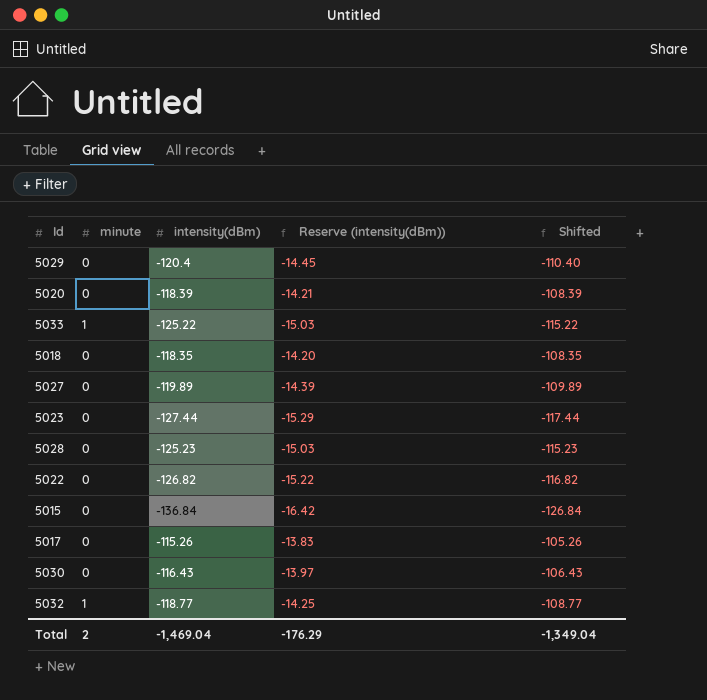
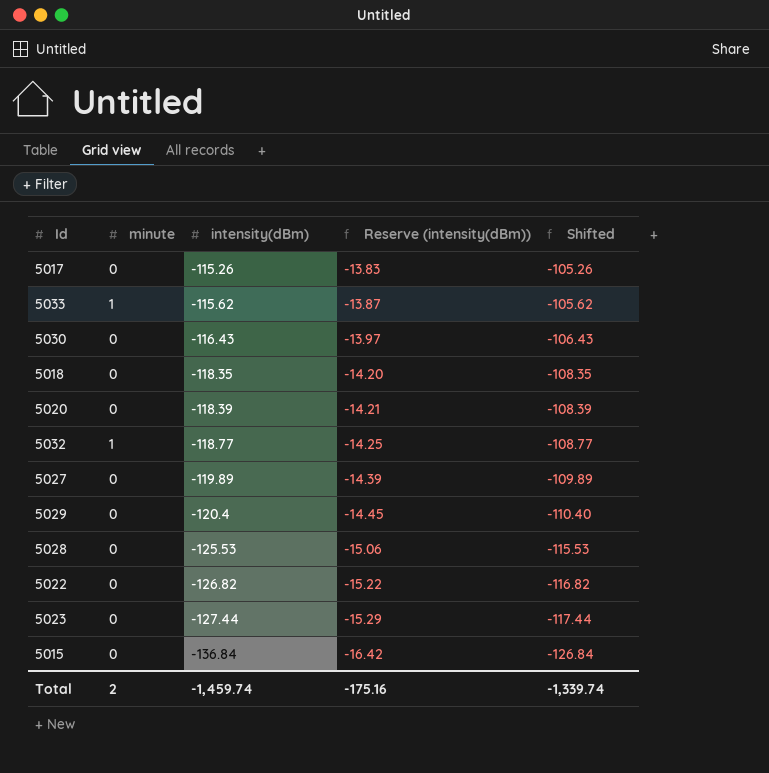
row order: none -> intensity(dBm) descending
5033 | intensity(dBm): -125.22 -> -115.62
5033 | Reserve (intensity(dBm)): -15.03 -> -13.87
5033 | Shifted: -115.22 -> -105.62
5028 | intensity(dBm): -125.23 -> -125.53
5028 | Reserve (intensity(dBm)): -15.03 -> -15.06
5028 | Shifted: -115.23 -> -115.53
Total | intensity(dBm): -1,469.04 -> -1,459.74
Total | Reserve (intensity(dBm)): -176.29 -> -175.16
Total | Shifted: -1,349.04 -> -1,339.74

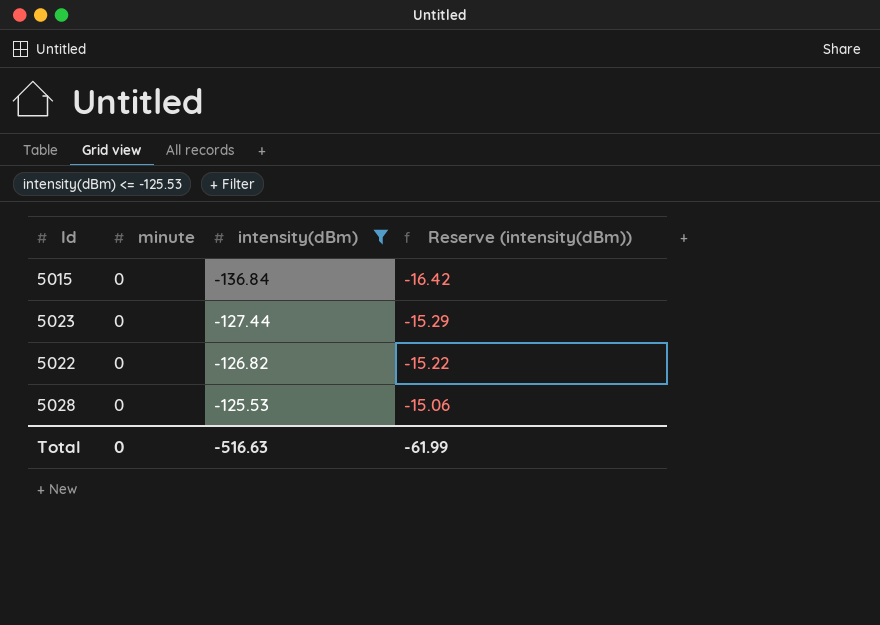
filter: none -> intensity(dBm) <= -125.53
row order: intensity(dBm) descending -> intensity(dBm) ascending
column Shifted | formula: [intensity(dBm)] + 10 -> none
Total | minute: 2 -> 0
Total | intensity(dBm): -1,459.74 -> -516.63
Total | Reserve (intensity(dBm)): -175.16 -> -61.99

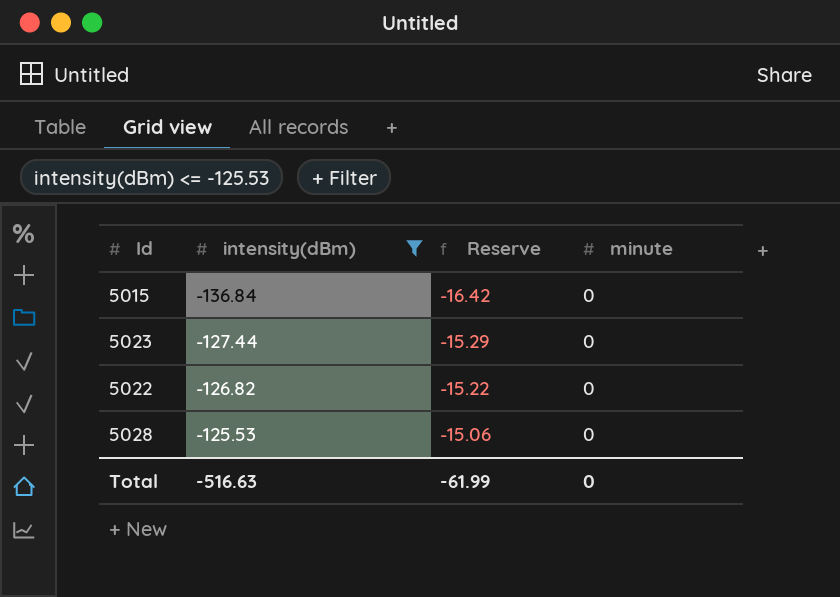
column name: Reserve (intensity(dBm)) -> Reserve
column minute | position: 2 -> 4

